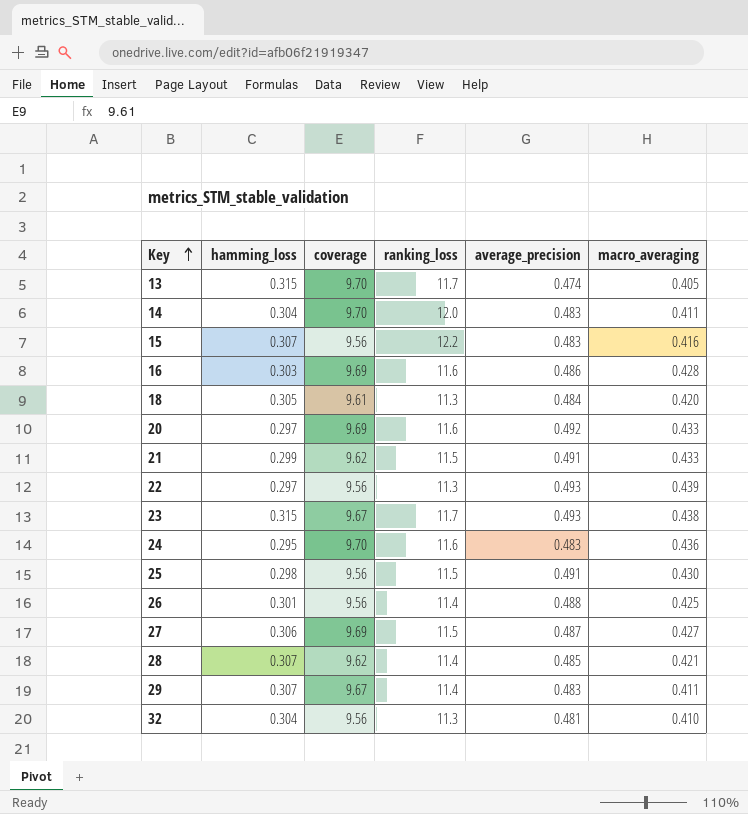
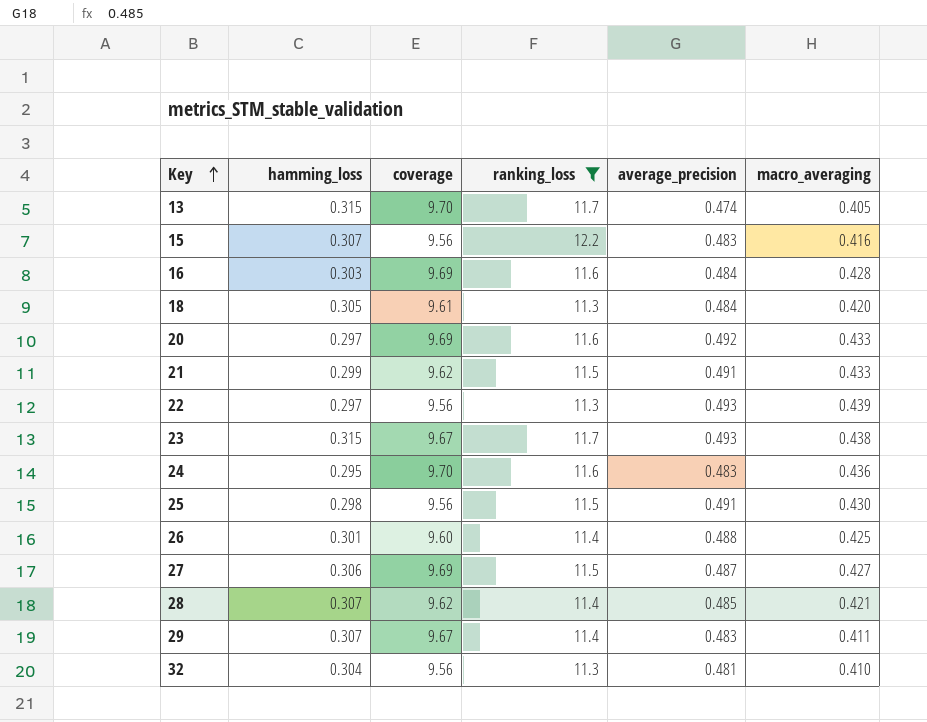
filter: none -> ranking_loss != 12.0
16 | average_precision: 0.486 -> 0.484
26 | coverage: 9.56 -> 9.60

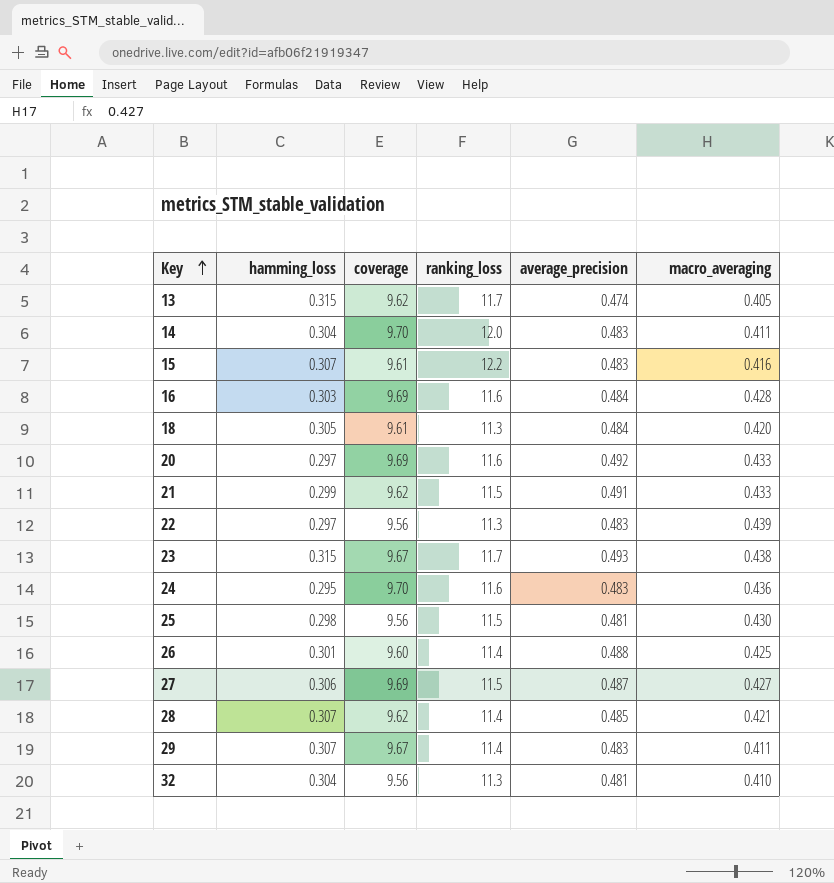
filter: ranking_loss != 12.0 -> none
13 | coverage: 9.70 -> 9.62
15 | coverage: 9.56 -> 9.61
22 | average_precision: 0.493 -> 0.483
25 | average_precision: 0.491 -> 0.481

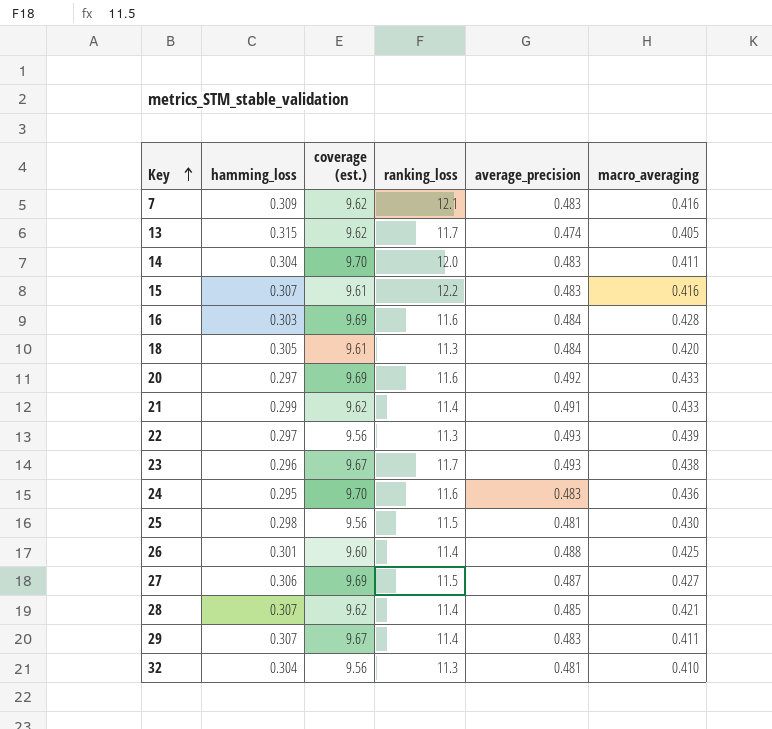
column name: coverage -> coverage (est.)
row 7: none -> 0.309 | 9.62 | 12.1 | 0.483 | 0.416
21 | ranking_loss: 11.5 -> 11.4
22 | average_precision: 0.483 -> 0.493
23 | hamming_loss: 0.315 -> 0.296

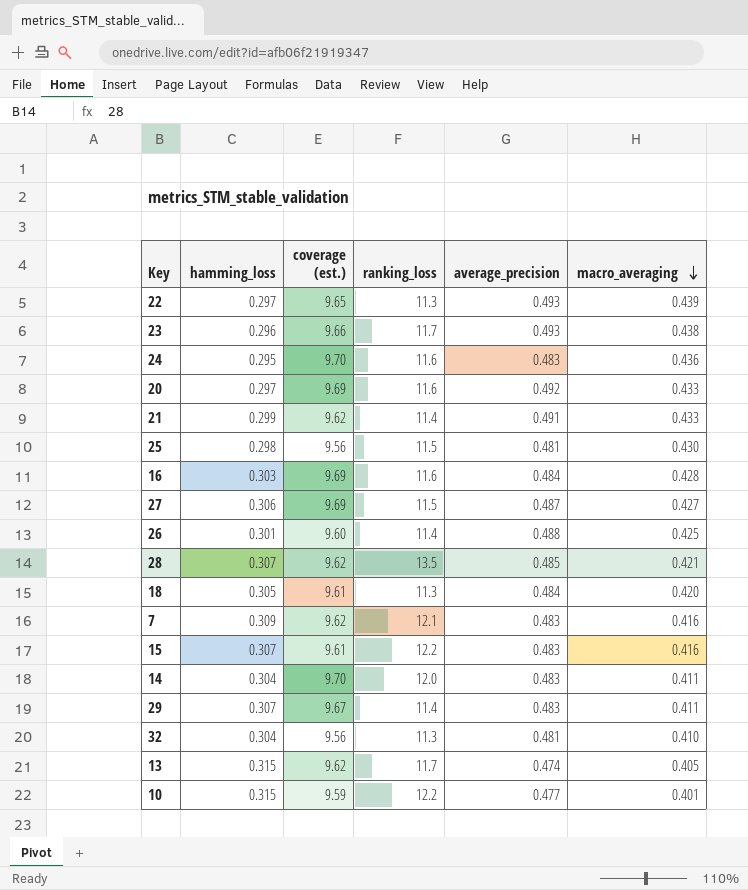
row order: Key ascending -> macro_averaging descending
22 | coverage (est.): 9.56 -> 9.65
23 | coverage (est.): 9.67 -> 9.66
28 | ranking_loss: 11.4 -> 13.5
row 10: none -> 0.315 | 9.59 | 12.2 | 0.477 | 0.401

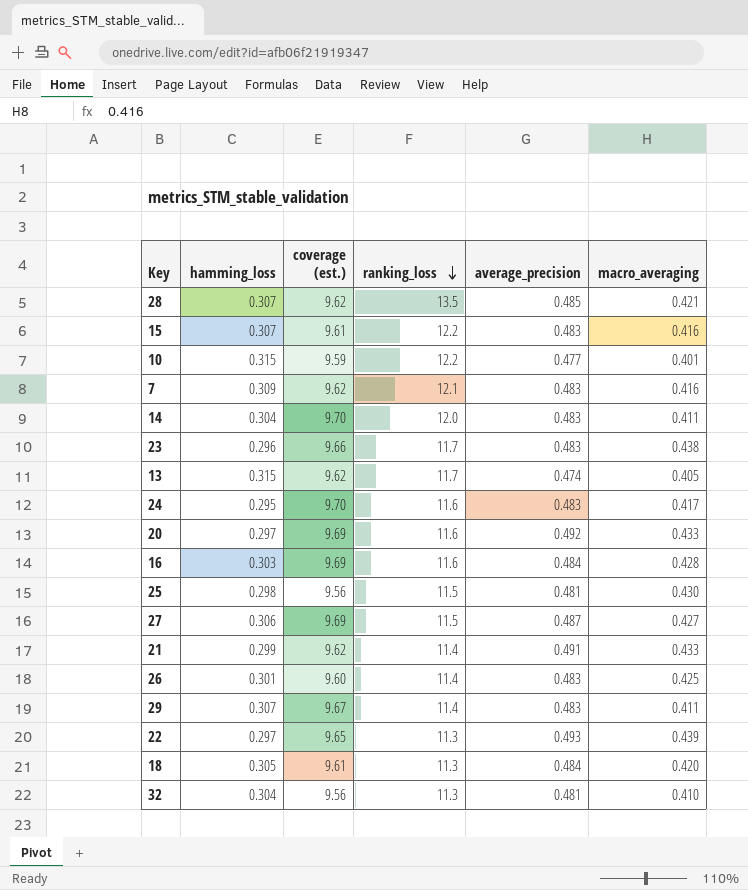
row order: macro_averaging descending -> ranking_loss descending
23 | average_precision: 0.493 -> 0.483
24 | macro_averaging: 0.436 -> 0.417
26 | average_precision: 0.488 -> 0.483

